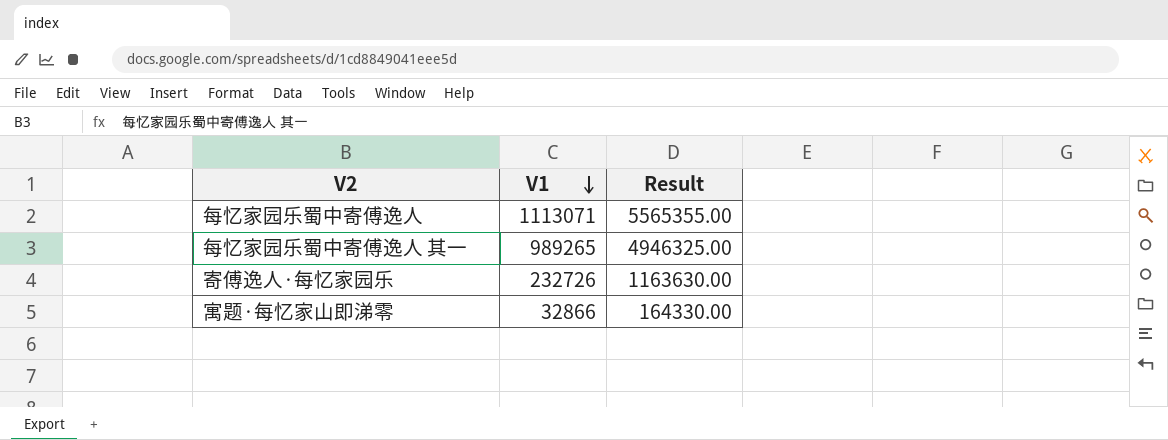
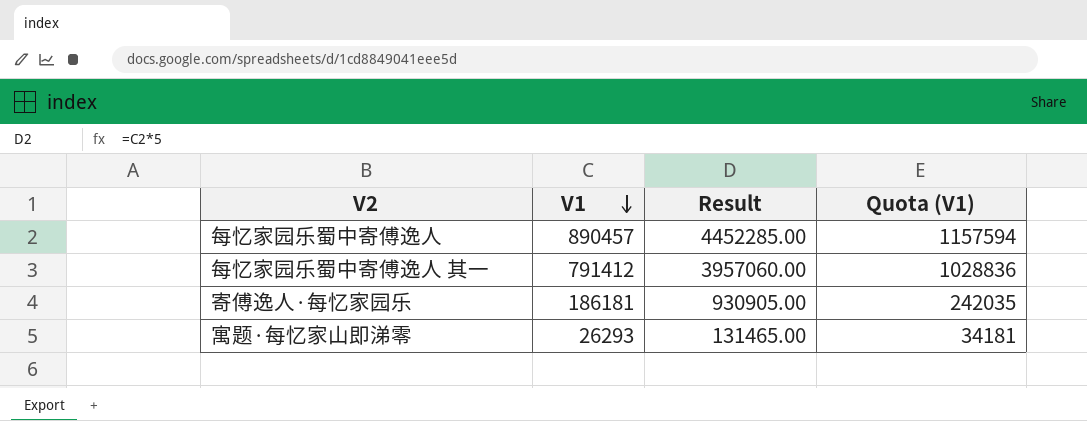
column Quota (V1) | formula: none -> [V1] * 1.3
每忆家园乐蜀中寄傅逸人 | V1: 1113071 -> 890457
每忆家园乐蜀中寄傅逸人 | Result: 5565355.00 -> 4452285.00
每忆家园乐蜀中寄傅逸人 其一 | V1: 989265 -> 791412
每忆家园乐蜀中寄傅逸人 其一 | Result: 4946325.00 -> 3957060.00
寄傅逸人·每忆家园乐 | V1: 232726 -> 186181
寄傅逸人·每忆家园乐 | Result: 1163630.00 -> 930905.00
寓题·每忆家山即涕零 | V1: 32866 -> 26293
寓题·每忆家山即涕零 | Result: 164330.00 -> 131465.00

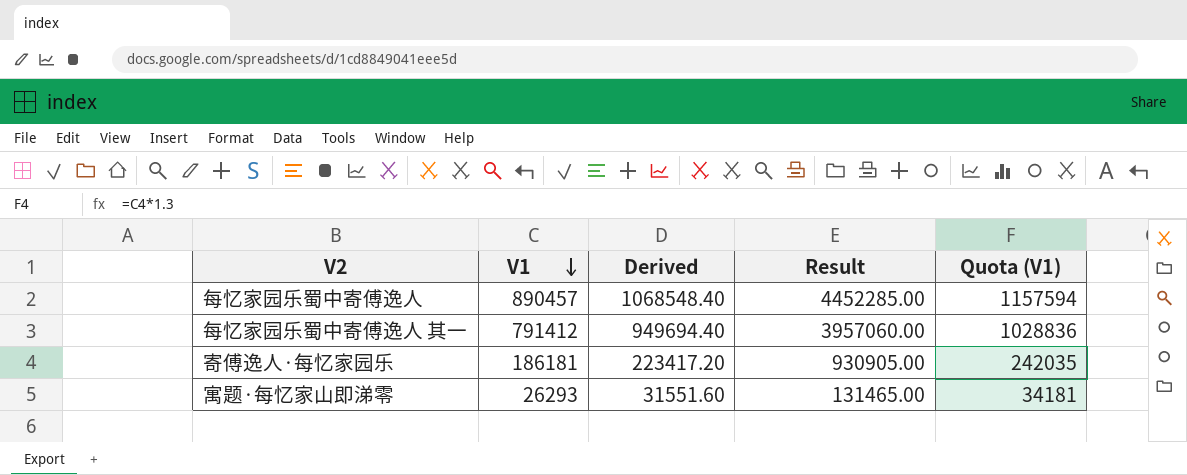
column Derived | formula: none -> [V1] * 1.2

